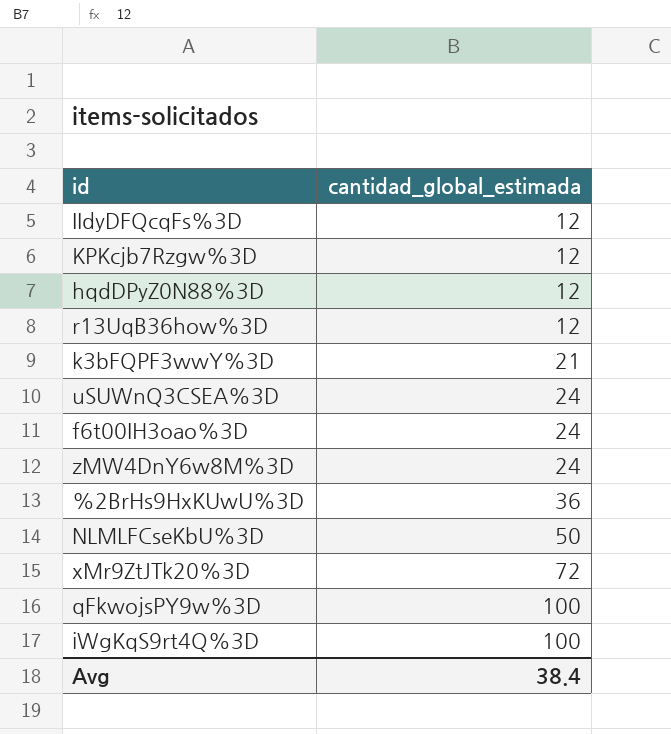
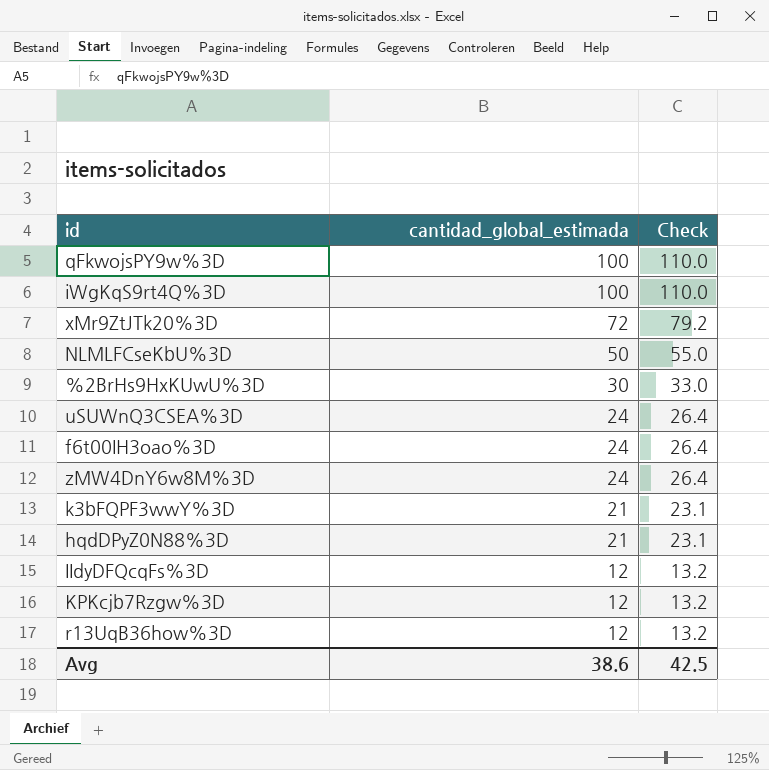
row order: cantidad_global_estimada ascending -> cantidad_global_estimada descending
column Check | formula: none -> [cantidad_global_estimada] * 1.1
%2BrHs9HxKUwU%3D | cantidad_global_estimada: 36 -> 30
hqdDPyZ0N88%3D | cantidad_global_estimada: 12 -> 21
Avg | cantidad_global_estimada: 38.4 -> 38.6

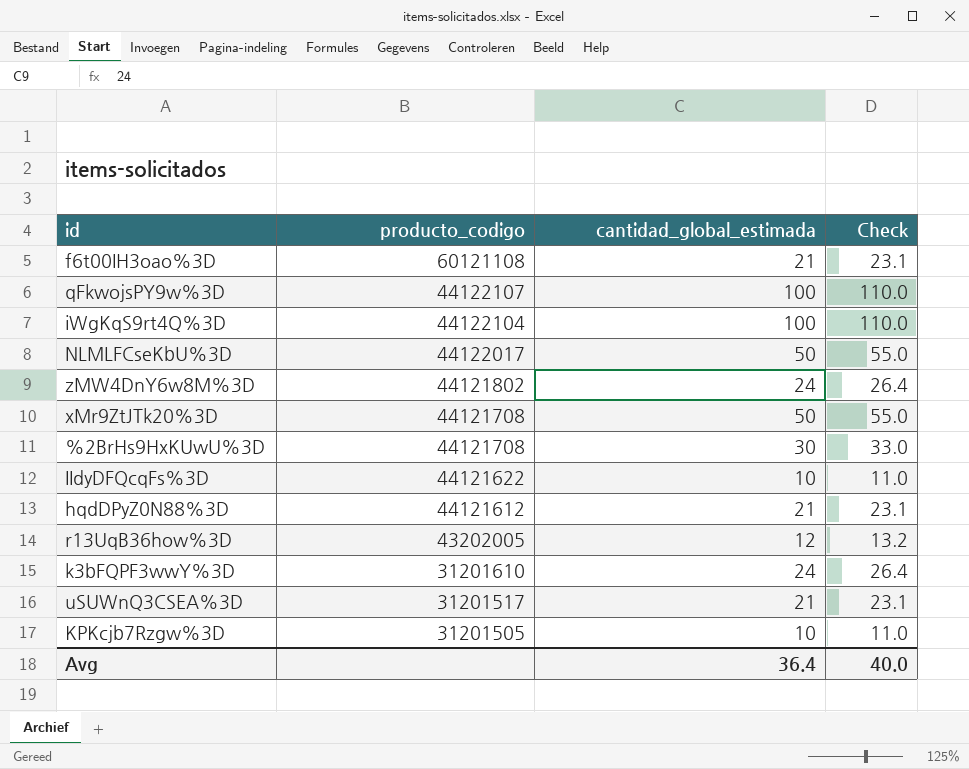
row order: cantidad_global_estimada descending -> producto_codigo descending
column producto_codigo | position: none -> 2
f6t00IH3oao%3D | cantidad_global_estimada: 24 -> 21
f6t00IH3oao%3D | Check: 26.4 -> 23.1
xMr9ZtJTk20%3D | cantidad_global_estimada: 72 -> 50
xMr9ZtJTk20%3D | Check: 79.2 -> 55.0
IIdyDFQcqFs%3D | cantidad_global_estimada: 12 -> 10
IIdyDFQcqFs%3D | Check: 13.2 -> 11.0
k3bFQPF3wwY%3D | cantidad_global_estimada: 21 -> 24
k3bFQPF3wwY%3D | Check: 23.1 -> 26.4
uSUWnQ3CSEA%3D | cantidad_global_estimada: 24 -> 21
uSUWnQ3CSEA%3D | Check: 26.4 -> 23.1
KPKcjb7Rzgw%3D | cantidad_global_estimada: 12 -> 10
KPKcjb7Rzgw%3D | Check: 13.2 -> 11.0
Avg | cantidad_global_estimada: 38.6 -> 36.4
Avg | Check: 42.5 -> 40.0

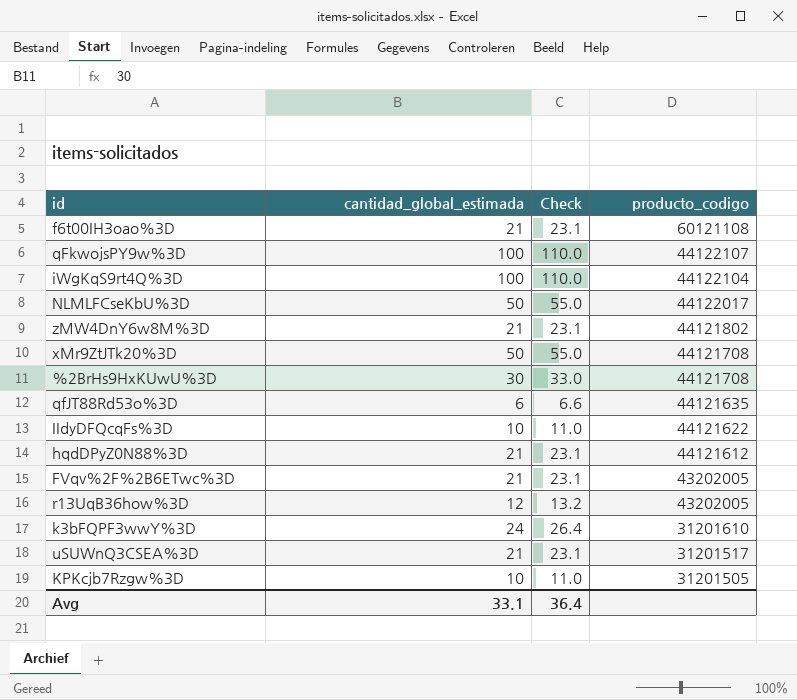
column producto_codigo | position: 2 -> 4
zMW4DnY6w8M%3D | cantidad_global_estimada: 24 -> 21
zMW4DnY6w8M%3D | Check: 26.4 -> 23.1
row qfJT88Rd53o%3D: none -> 6 | 6.6 | 44121635
row FVqv%2F%2B6ETwc%3D: none -> 21 | 23.1 | 43202005
Avg | cantidad_global_estimada: 36.4 -> 33.1
Avg | Check: 40.0 -> 36.4

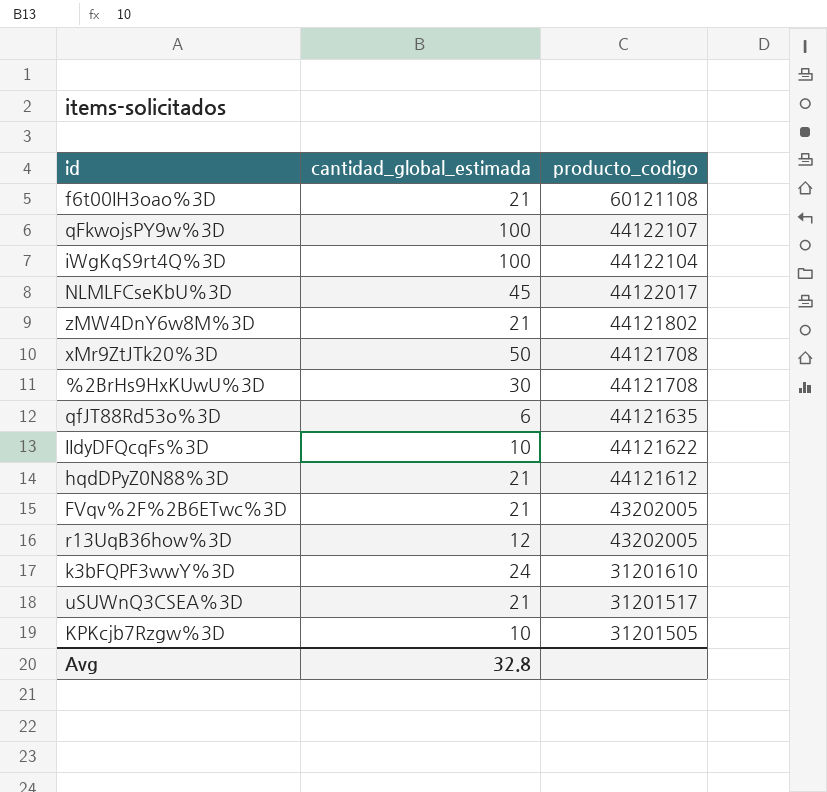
column Check | formula: [cantidad_global_estimada] * 1.1 -> none
NLMLFCseKbU%3D | cantidad_global_estimada: 50 -> 45
Avg | cantidad_global_estimada: 33.1 -> 32.8

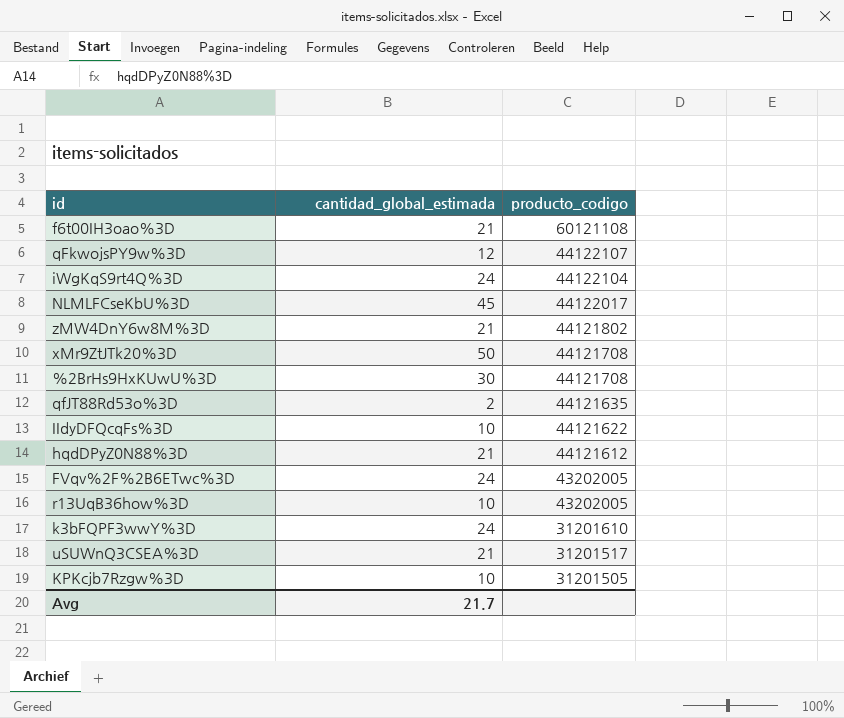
qFkwojsPY9w%3D | cantidad_global_estimada: 100 -> 12
iWgKqS9rt4Q%3D | cantidad_global_estimada: 100 -> 24
qfJT88Rd53o%3D | cantidad_global_estimada: 6 -> 2
FVqv%2F%2B6ETwc%3D | cantidad_global_estimada: 21 -> 24
r13UqB36how%3D | cantidad_global_estimada: 12 -> 10
Avg | cantidad_global_estimada: 32.8 -> 21.7

